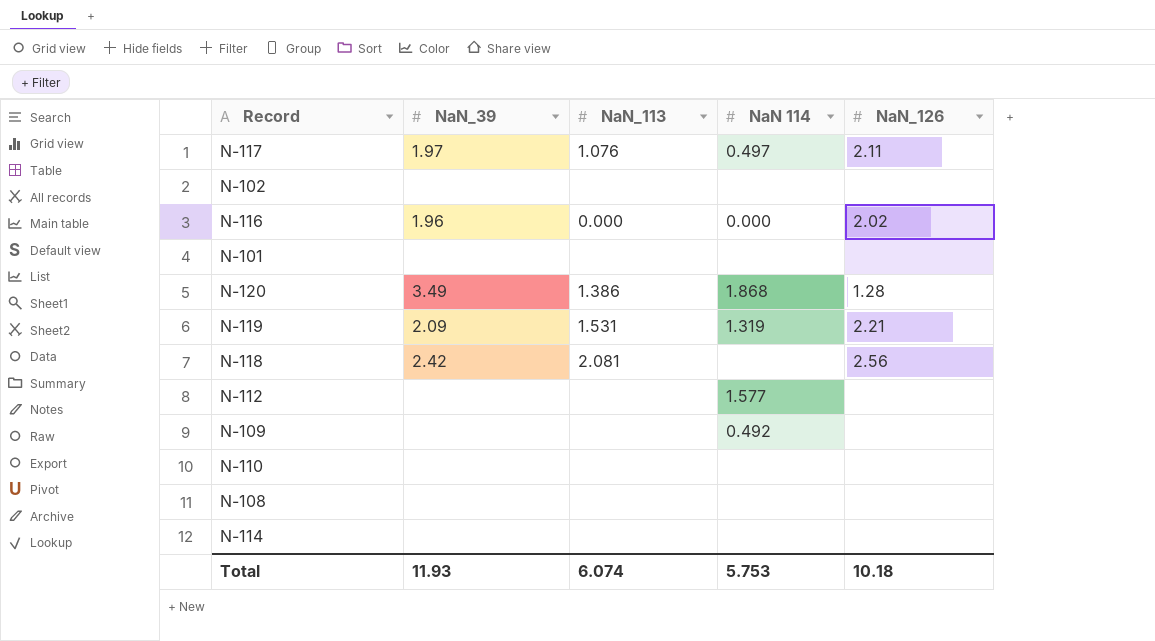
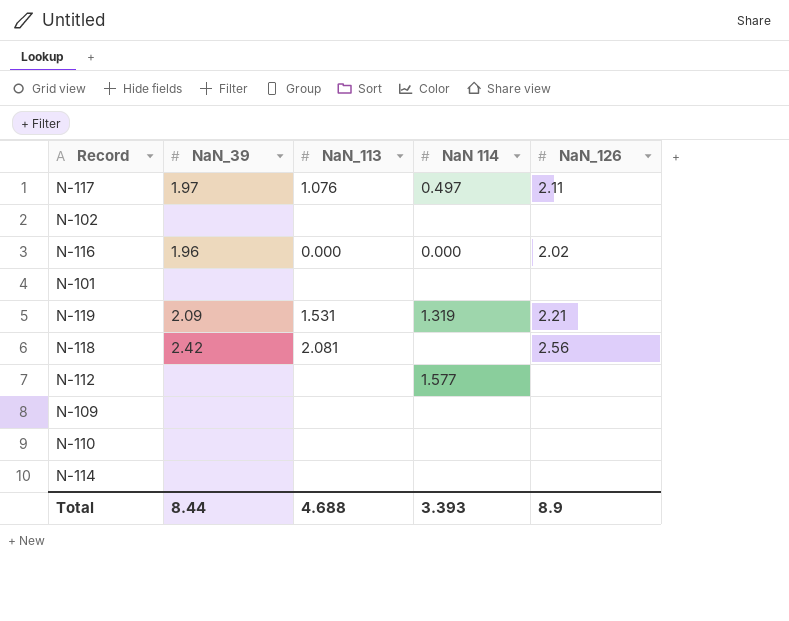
row N-120: 3.49 | 1.386 | 1.868 | 1.28 -> none
row N-108: none | none | none | none -> none
N-109 | NaN 114: 0.492 -> none
Total | NaN_39: 11.93 -> 8.44
Total | NaN_113: 6.074 -> 4.688
Total | NaN 114: 5.753 -> 3.393
Total | NaN_126: 10.18 -> 8.9

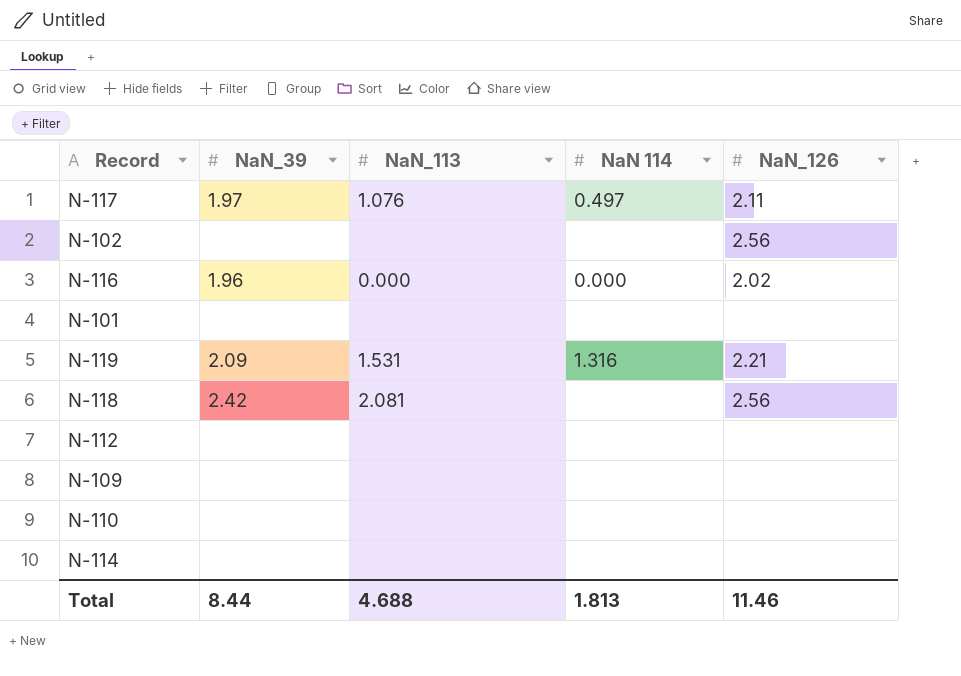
N-102 | NaN_126: none -> 2.56
N-119 | NaN 114: 1.319 -> 1.316
N-112 | NaN 114: 1.577 -> none
Total | NaN 114: 3.393 -> 1.813
Total | NaN_126: 8.9 -> 11.46

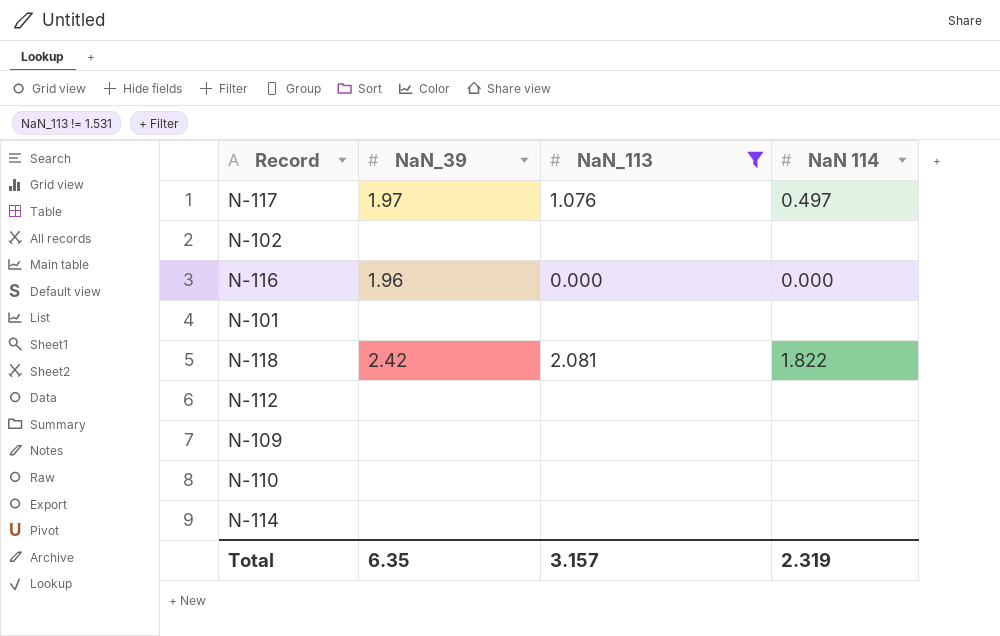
filter: none -> NaN_113 != 1.531
column NaN_126 | position: 5 -> none
N-118 | NaN 114: none -> 1.822
Total | NaN_39: 8.44 -> 6.35
Total | NaN_113: 4.688 -> 3.157
Total | NaN 114: 1.813 -> 2.319

